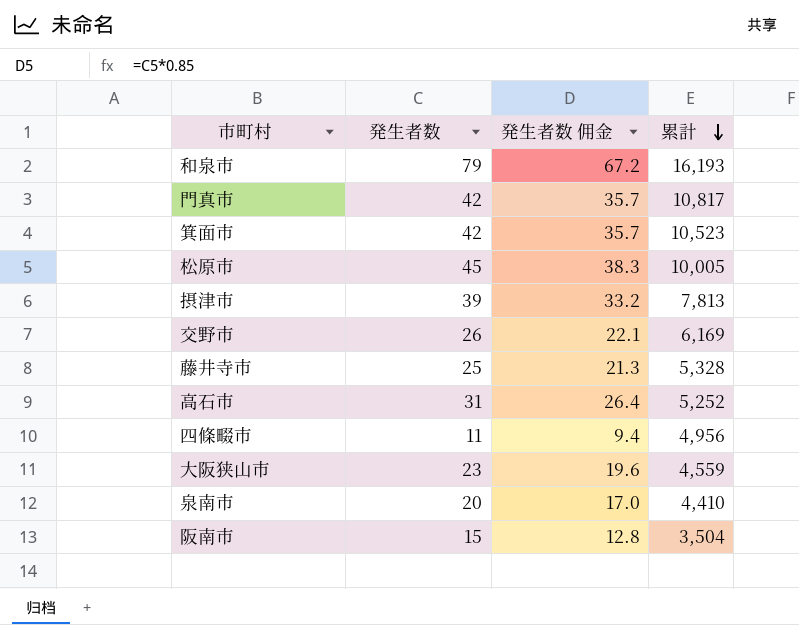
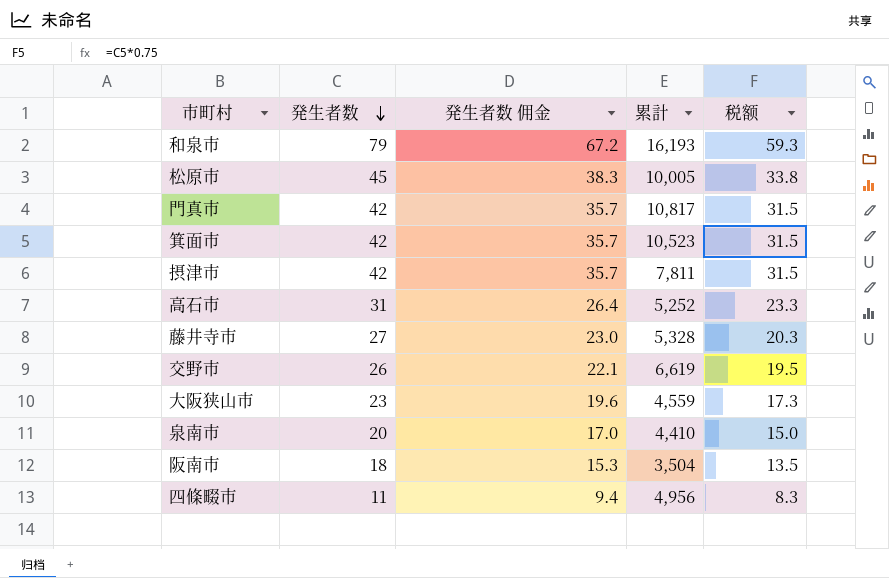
row order: 累計 descending -> 発生者数 descending
column 税额 | formula: none -> [発生者数] * 0.75
摂津市 | 発生者数: 39 -> 42
摂津市 | 発生者数 佣金: 33.2 -> 35.7
摂津市 | 累計: 7,813 -> 7,811
藤井寺市 | 発生者数: 25 -> 27
藤井寺市 | 発生者数 佣金: 21.3 -> 23.0
交野市 | 累計: 6,169 -> 6,619
阪南市 | 発生者数: 15 -> 18
阪南市 | 発生者数 佣金: 12.8 -> 15.3

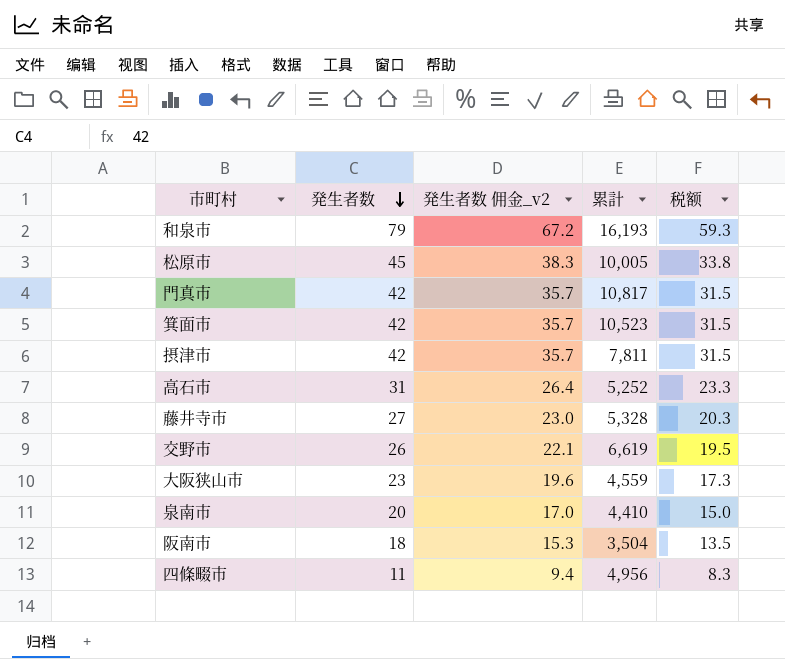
column name: 発生者数 佣金 -> 発生者数 佣金_v2

